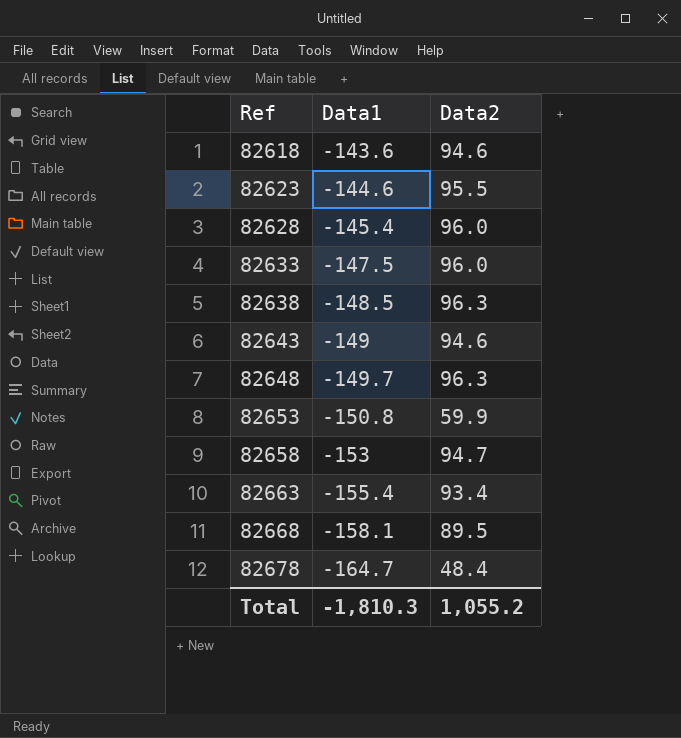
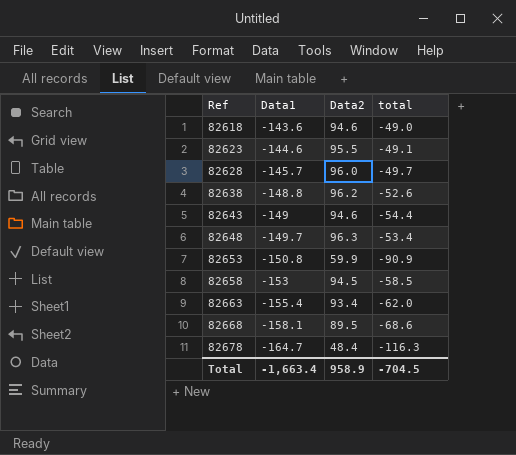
column total | formula: none -> [Data1] + [Data2]
row 82633: -147.5 | 96.0 -> none
82628 | Data1: -145.4 -> -145.7
82638 | Data1: -148.5 -> -148.8
82638 | Data2: 96.3 -> 96.2
82658 | Data2: 94.7 -> 94.5
Total | Data1: -1,810.3 -> -1,663.4
Total | Data2: 1,055.2 -> 958.9

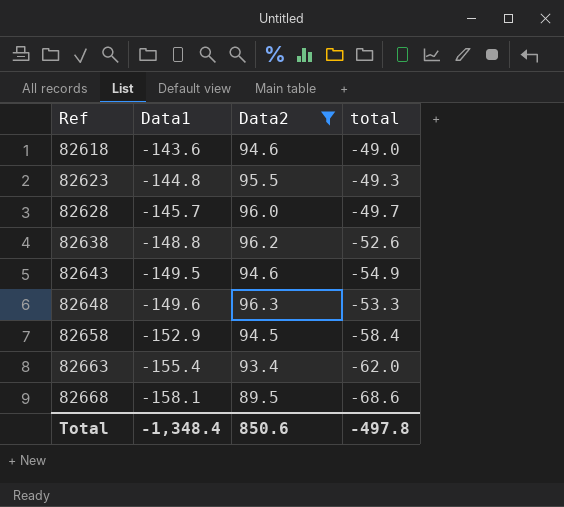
filter: none -> Data2 >= 89.5
82623 | Data1: -144.6 -> -144.8
82623 | total: -49.1 -> -49.3
82643 | Data1: -149 -> -149.5
82643 | total: -54.4 -> -54.9
82648 | Data1: -149.7 -> -149.6
82648 | total: -53.4 -> -53.3
82658 | Data1: -153 -> -152.9
82658 | total: -58.5 -> -58.4
Total | Data1: -1,663.4 -> -1,348.4
Total | Data2: 958.9 -> 850.6
Total | total: -704.5 -> -497.8

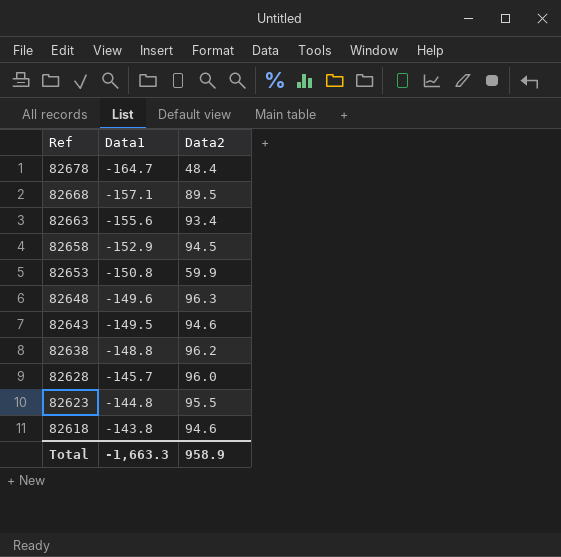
filter: Data2 >= 89.5 -> none
row order: Ref ascending -> Ref descending
column total | formula: [Data1] + [Data2] -> none
82668 | Data1: -158.1 -> -157.1
82663 | Data1: -155.4 -> -155.6
82618 | Data1: -143.6 -> -143.8
Total | Data1: -1,348.4 -> -1,663.3
Total | Data2: 850.6 -> 958.9

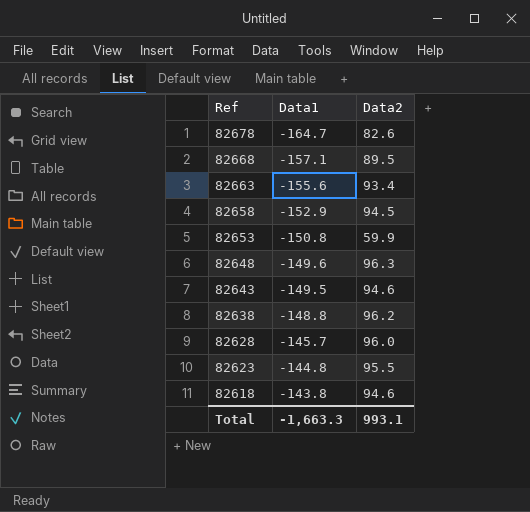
82678 | Data2: 48.4 -> 82.6
Total | Data2: 958.9 -> 993.1

